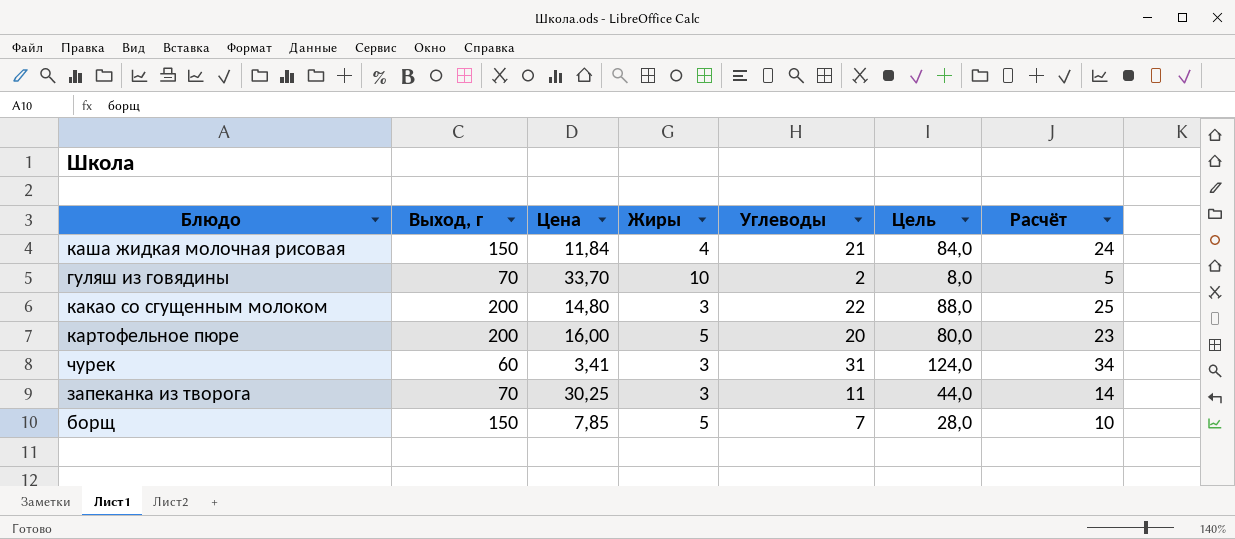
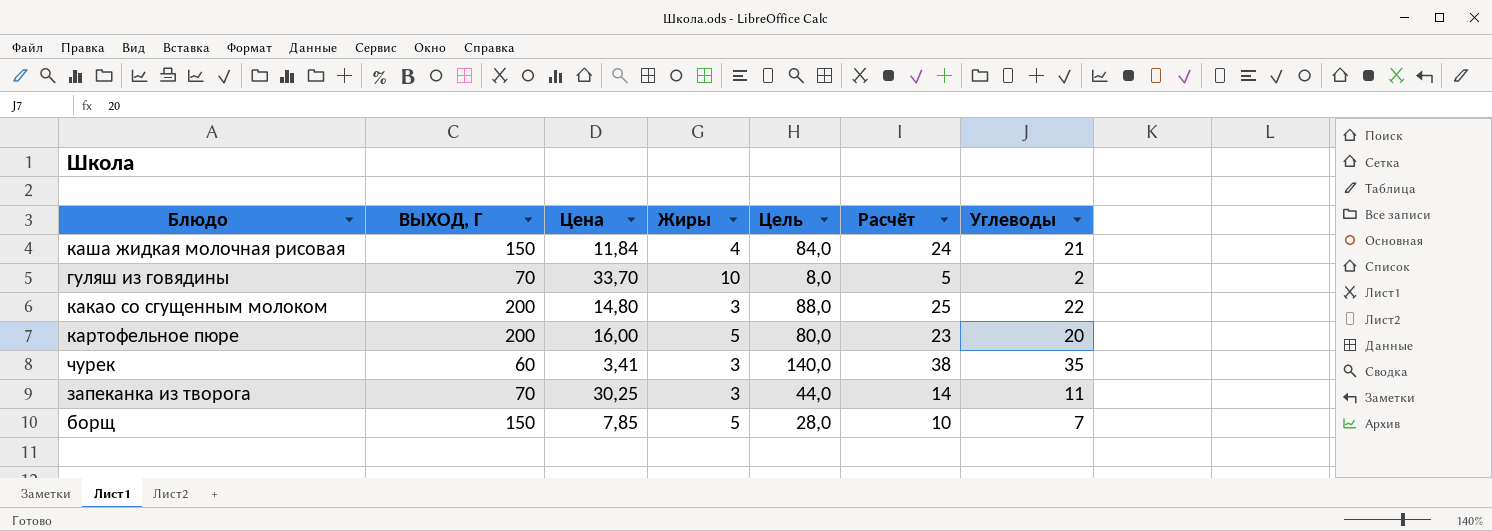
column name: Выход, г -> ВЫХОД, Г
column Углеводы | position: 5 -> 7
чурек | Цель: 124,0 -> 140,0
чурек | Расчёт: 34 -> 38
чурек | Углеводы: 31 -> 35

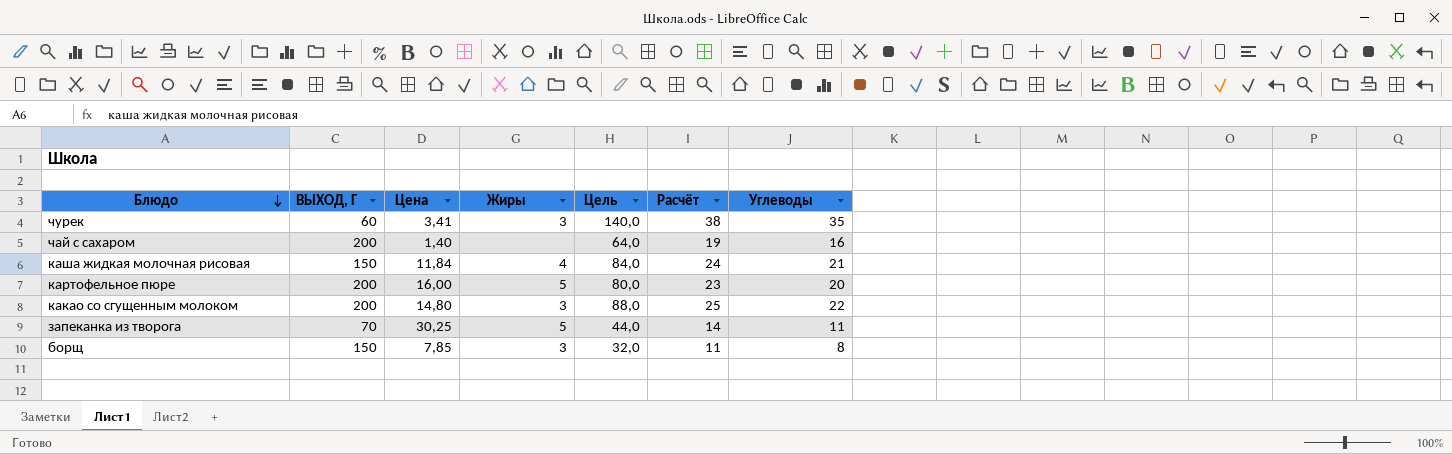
row order: none -> Блюдо descending
row гуляш из говядины: 70 | 33,70 | 10 | 8,0 | 5 | 2 -> none
row чай с сахаром: none -> 200 | 1,40 | none | 64,0 | 19 | 16
запеканка из творога | Жиры: 3 -> 5
борщ | Жиры: 5 -> 3
борщ | Цель: 28,0 -> 32,0
борщ | Расчёт: 10 -> 11
борщ | Углеводы: 7 -> 8

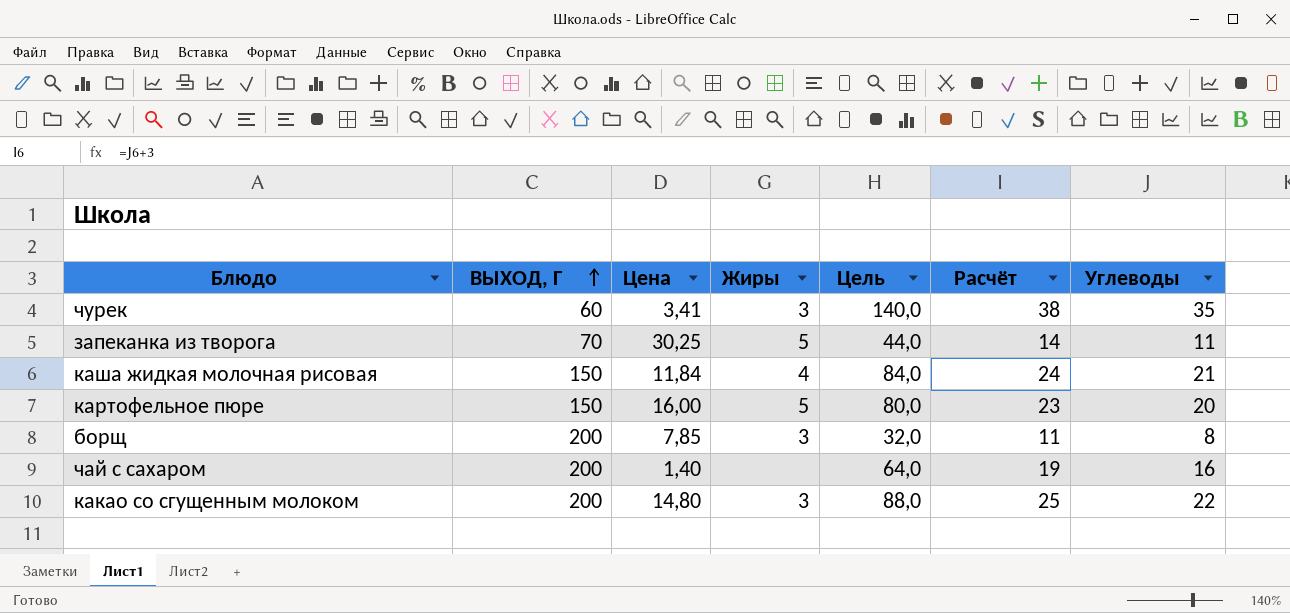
row order: Блюдо descending -> ВЫХОД, Г ascending
картофельное пюре | ВЫХОД, Г: 200 -> 150
борщ | ВЫХОД, Г: 150 -> 200

